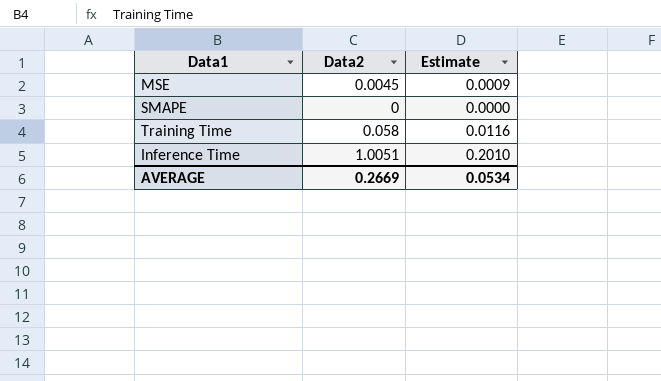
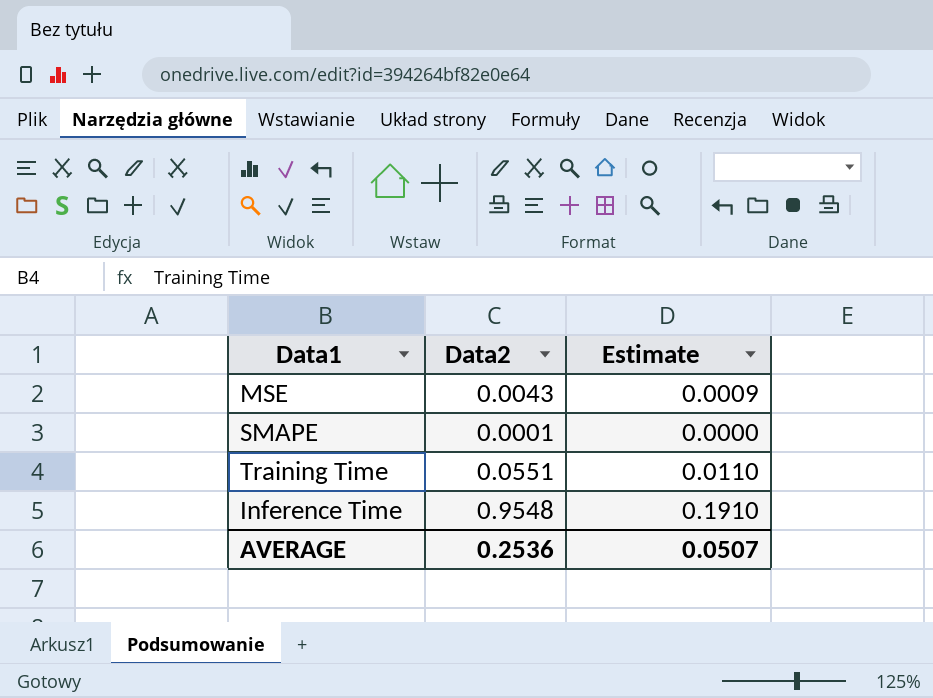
MSE | Data2: 0.0045 -> 0.0043
SMAPE | Data2: 0 -> 0.0001
Training Time | Data2: 0.058 -> 0.0551
Training Time | Estimate: 0.0116 -> 0.0110
Inference Time | Data2: 1.0051 -> 0.9548
Inference Time | Estimate: 0.2010 -> 0.1910
AVERAGE | Data2: 0.2669 -> 0.2536
AVERAGE | Estimate: 0.0534 -> 0.0507

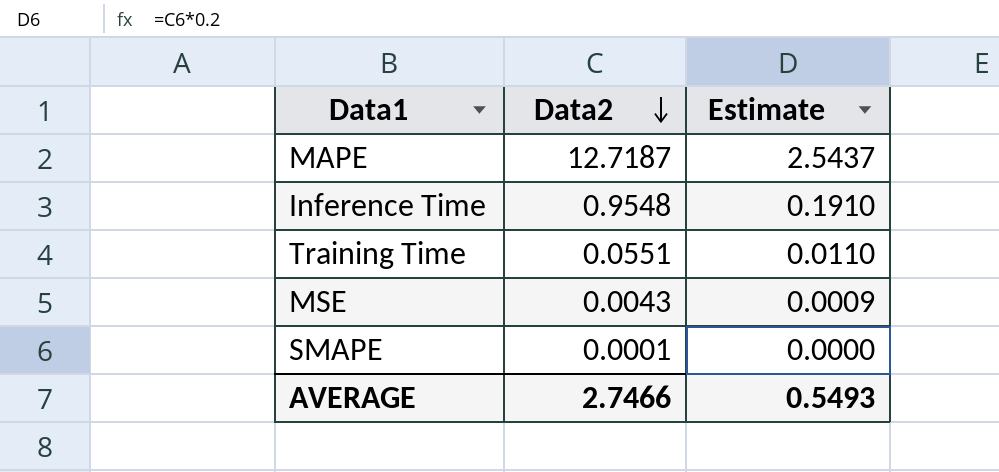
row order: none -> Data2 descending
row MAPE: none -> 12.7187 | 2.5437
AVERAGE | Data2: 0.2536 -> 2.7466
AVERAGE | Estimate: 0.0507 -> 0.5493

